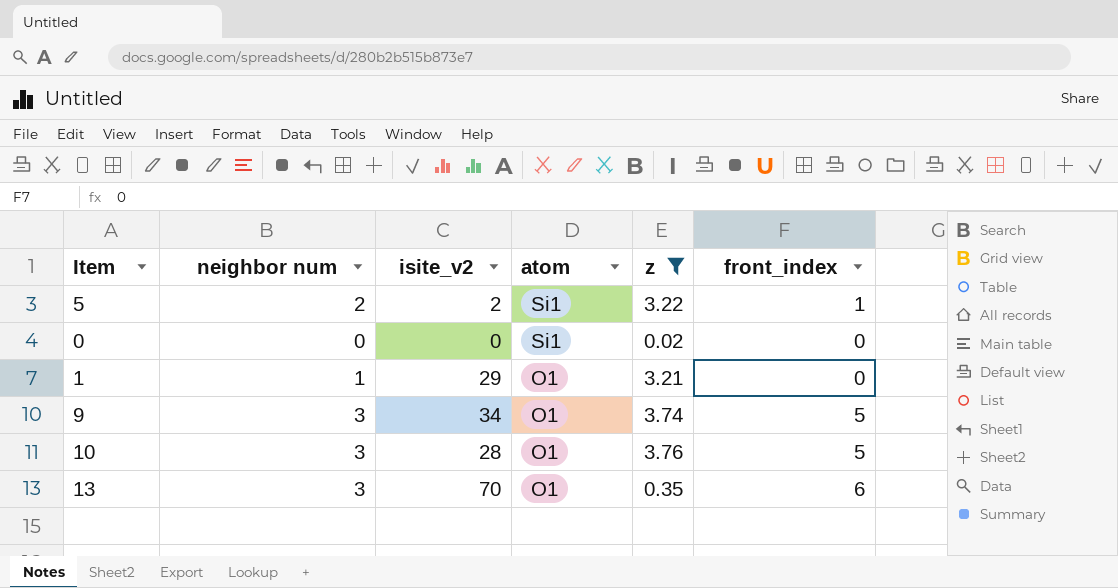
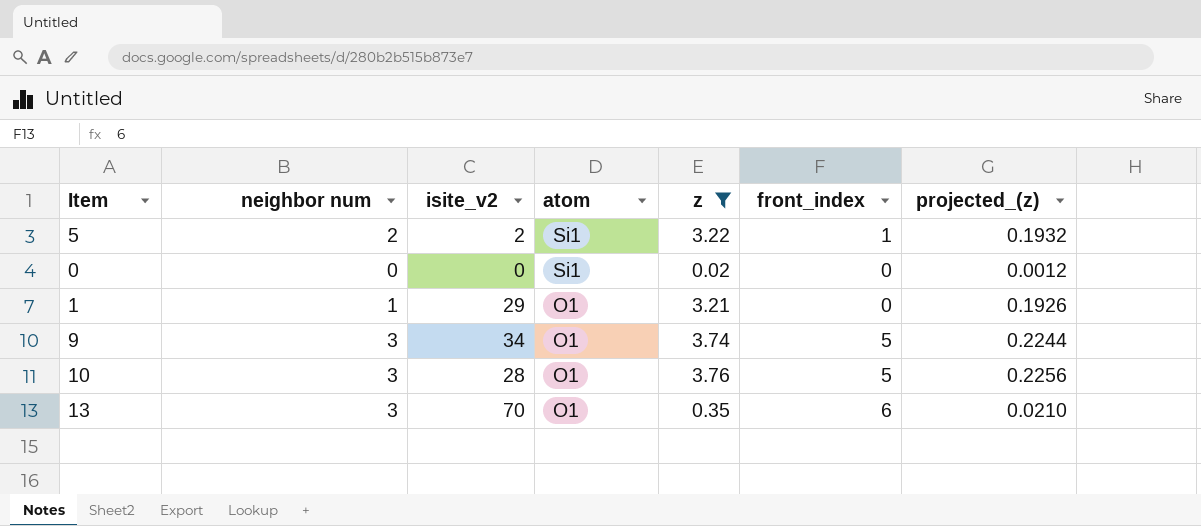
column projected_(z) | formula: none -> [z] * 0.06

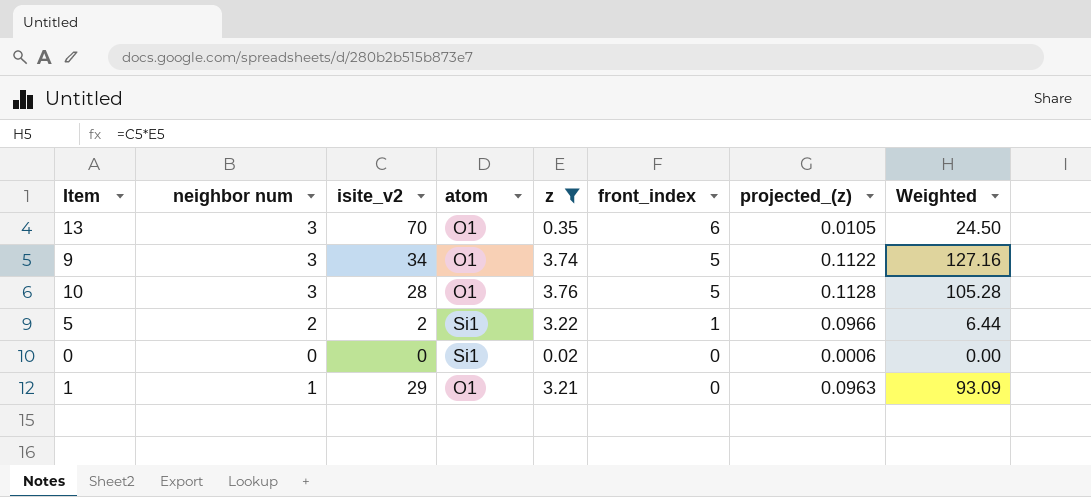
row order: atom descending -> front_index descending
column projected_(z) | formula: [z] * 0.06 -> [z] * 0.03
column Weighted | formula: none -> [isite_v2] * [z]

